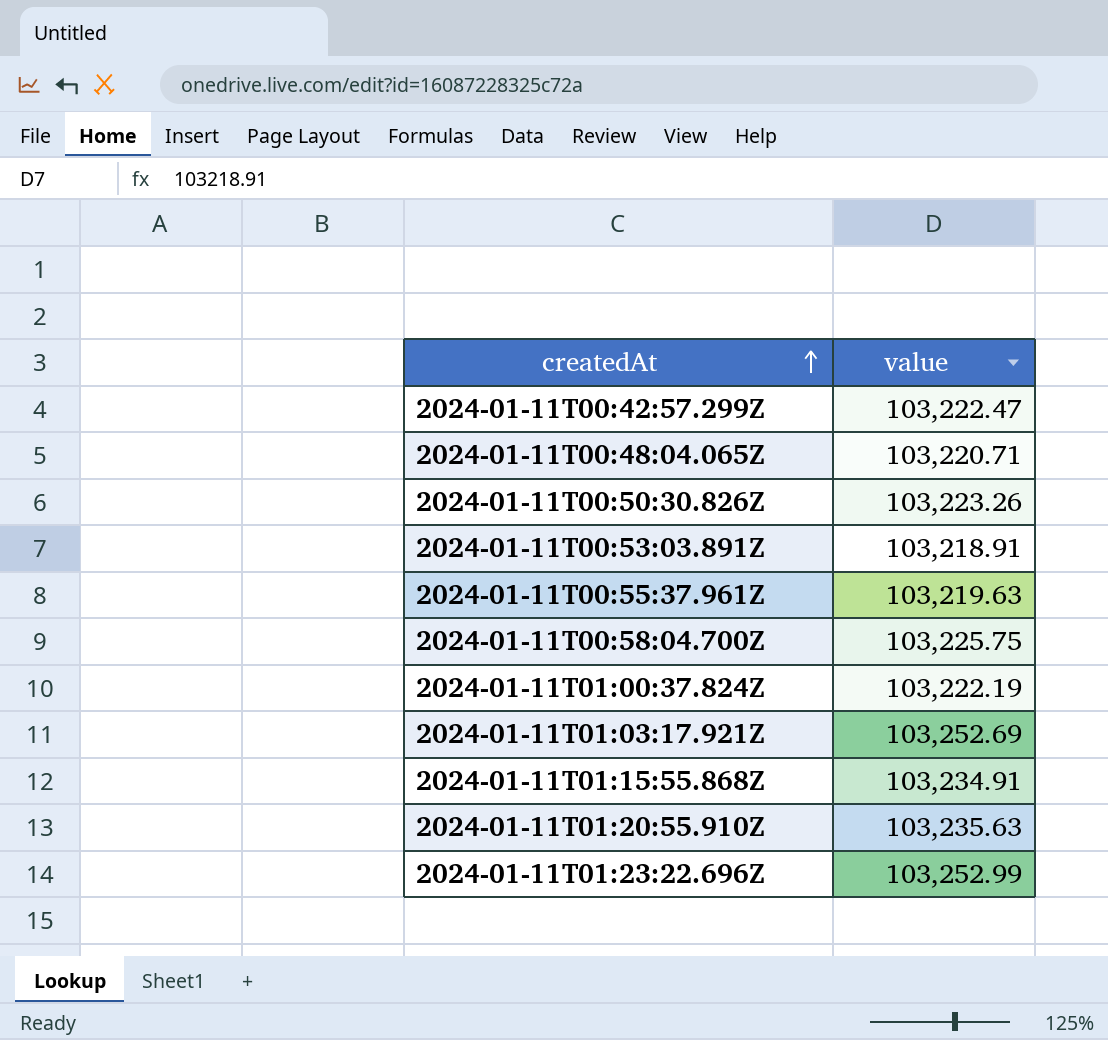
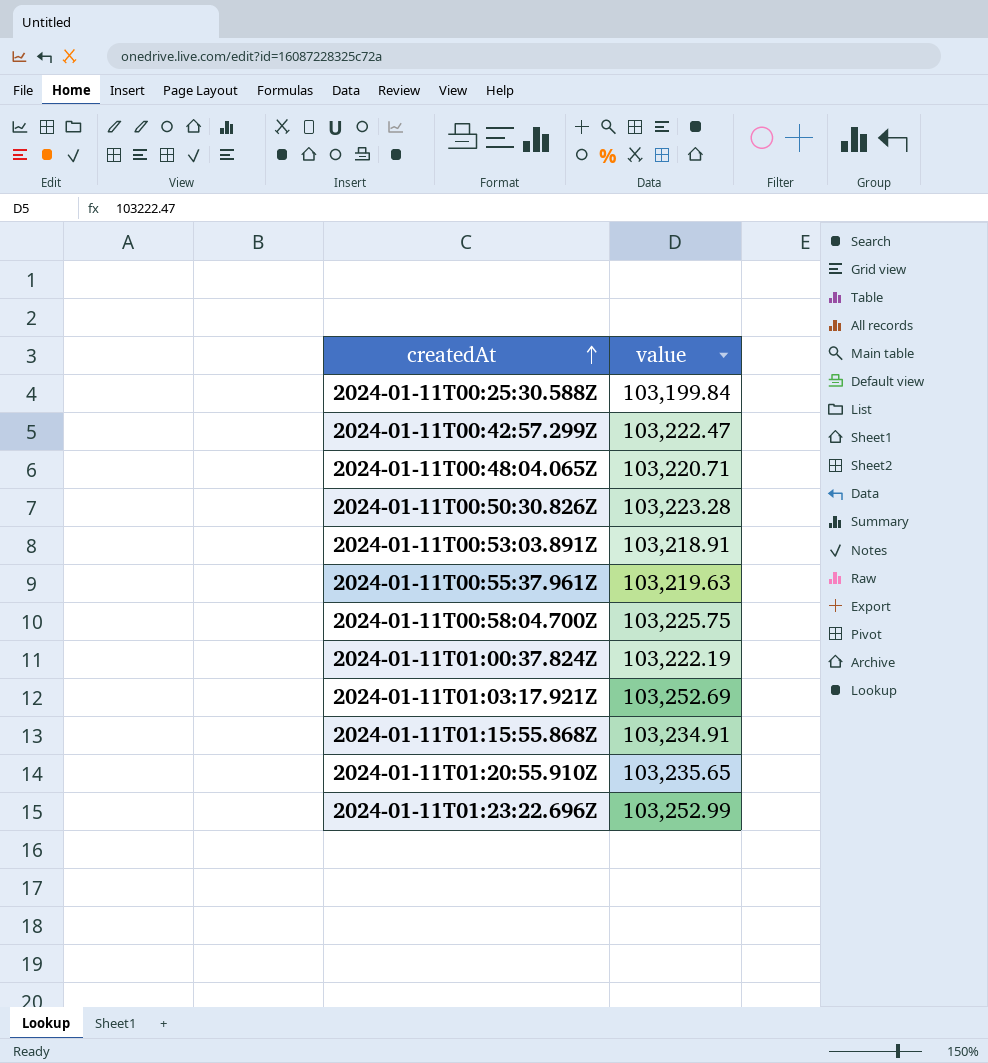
row 2024-01-11T00:25:30.588Z: none -> 103,199.84
2024-01-11T00:50:30.826Z | value: 103,223.26 -> 103,223.28
2024-01-11T01:20:55.910Z | value: 103,235.63 -> 103,235.65

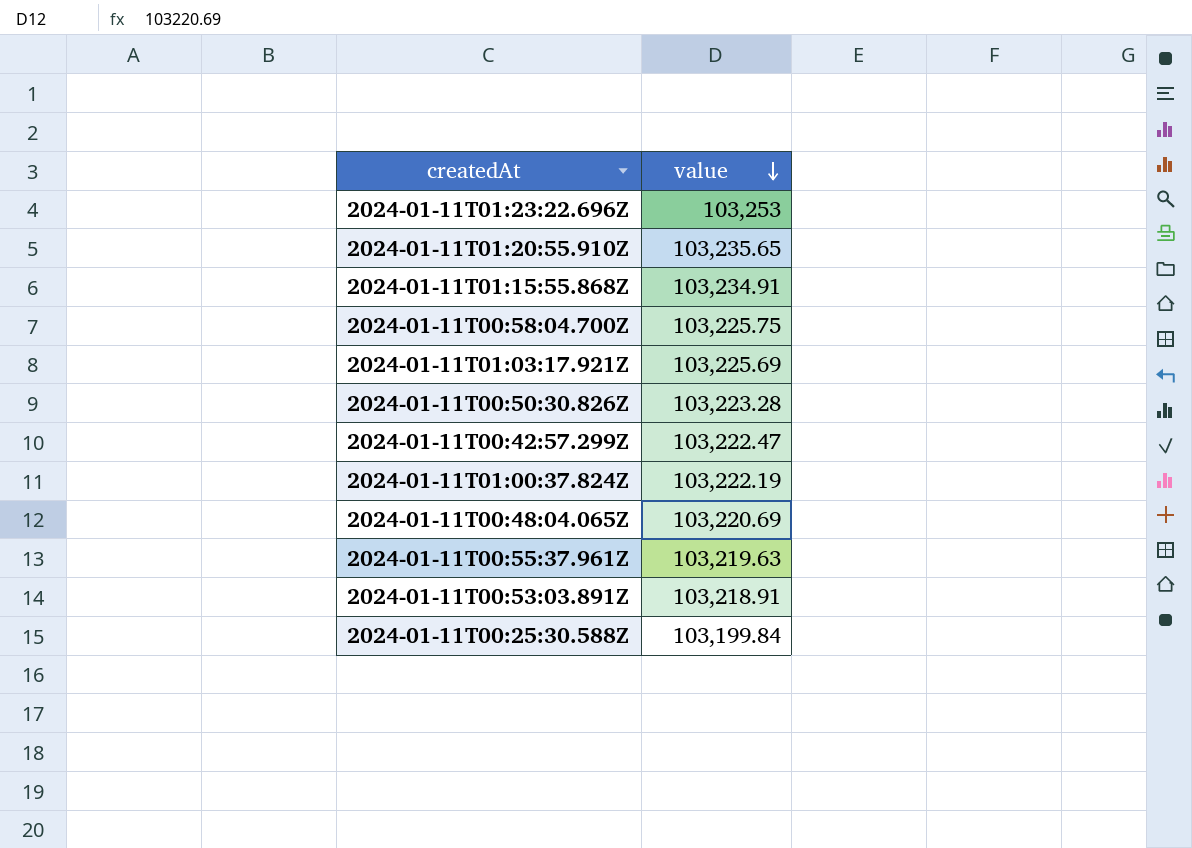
row order: createdAt ascending -> value descending
2024-01-11T01:23:22.696Z | value: 103,252.99 -> 103,253
2024-01-11T01:03:17.921Z | value: 103,252.69 -> 103,225.69
2024-01-11T00:48:04.065Z | value: 103,220.71 -> 103,220.69

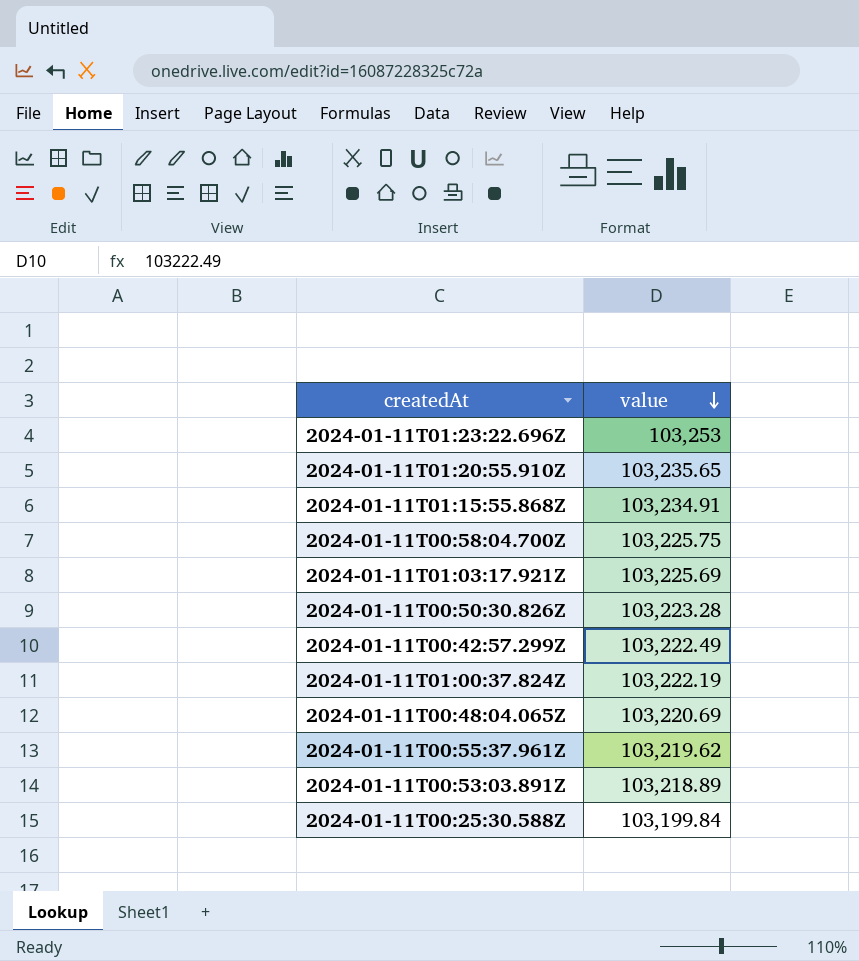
2024-01-11T00:42:57.299Z | value: 103,222.47 -> 103,222.49
2024-01-11T00:55:37.961Z | value: 103,219.63 -> 103,219.62
2024-01-11T00:53:03.891Z | value: 103,218.91 -> 103,218.89

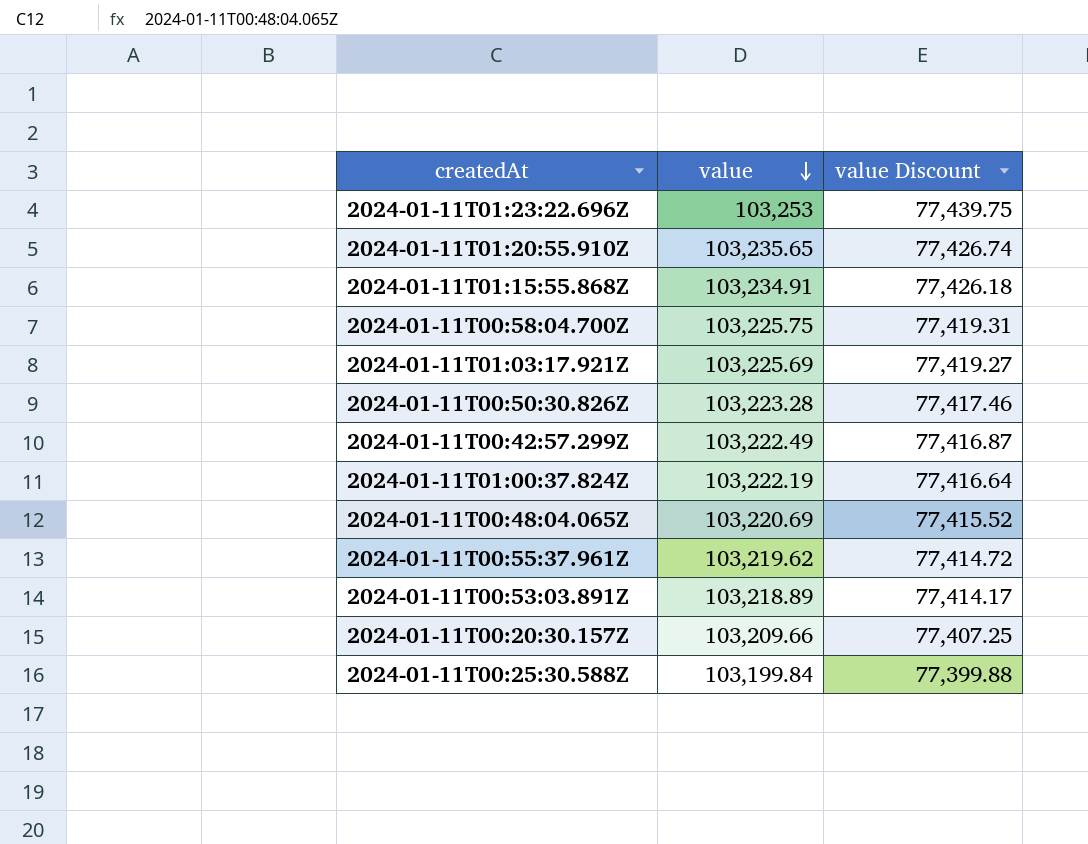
column value Discount | formula: none -> [value] * 0.75
row 2024-01-11T00:20:30.157Z: none -> 103,209.66 | 77,407.25

